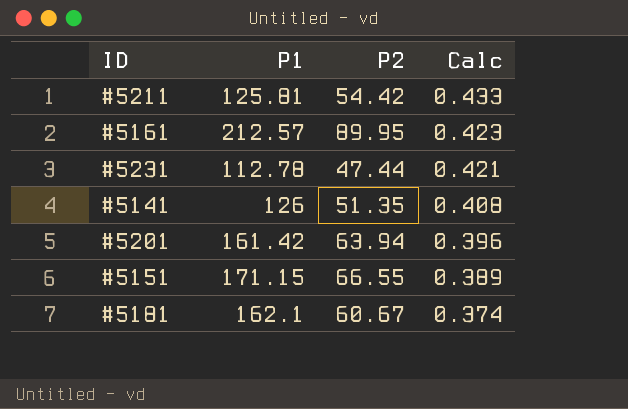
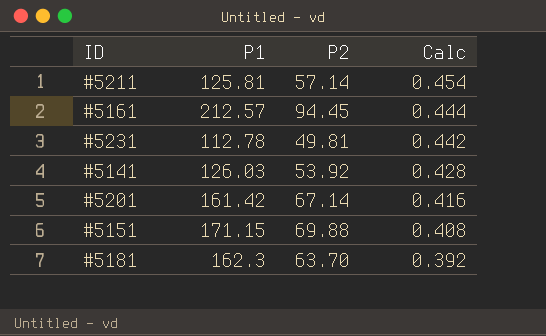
#5211 | P2: 54.42 -> 57.14
#5211 | Calc: 0.433 -> 0.454
#5161 | P2: 89.95 -> 94.45
#5161 | Calc: 0.423 -> 0.444
#5231 | P2: 47.44 -> 49.81
#5231 | Calc: 0.421 -> 0.442
#5141 | P1: 126 -> 126.03
#5141 | P2: 51.35 -> 53.92
#5141 | Calc: 0.408 -> 0.428
#5201 | P2: 63.94 -> 67.14
#5201 | Calc: 0.396 -> 0.416
#5151 | P2: 66.55 -> 69.88
#5151 | Calc: 0.389 -> 0.408
#5181 | P1: 162.1 -> 162.3
#5181 | P2: 60.67 -> 63.70
#5181 | Calc: 0.374 -> 0.392

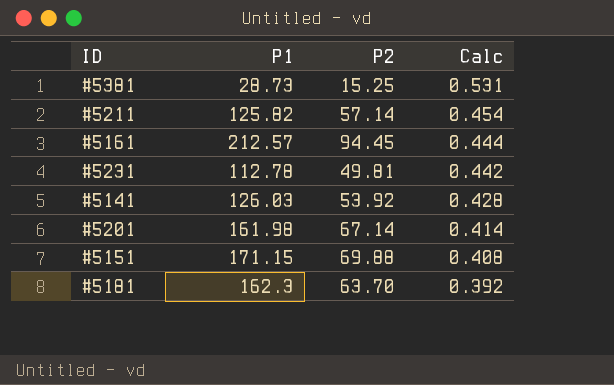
row #5381: none -> 28.73 | 15.25 | 0.531
#5211 | P1: 125.81 -> 125.82
#5201 | P1: 161.42 -> 161.98
#5201 | Calc: 0.416 -> 0.414

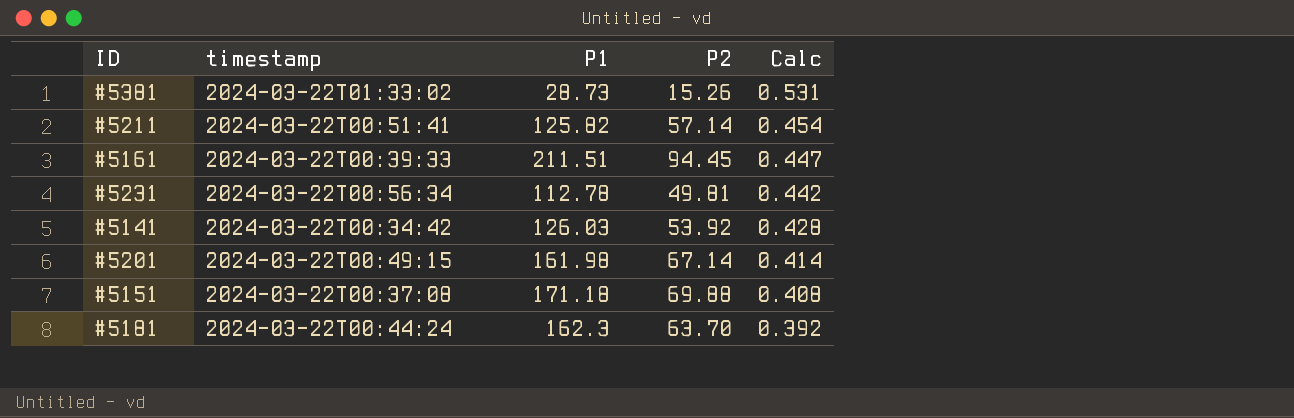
column timestamp | position: none -> 2
#5381 | P2: 15.25 -> 15.26
#5161 | P1: 212.57 -> 211.51
#5161 | Calc: 0.444 -> 0.447
#5151 | P1: 171.15 -> 171.18

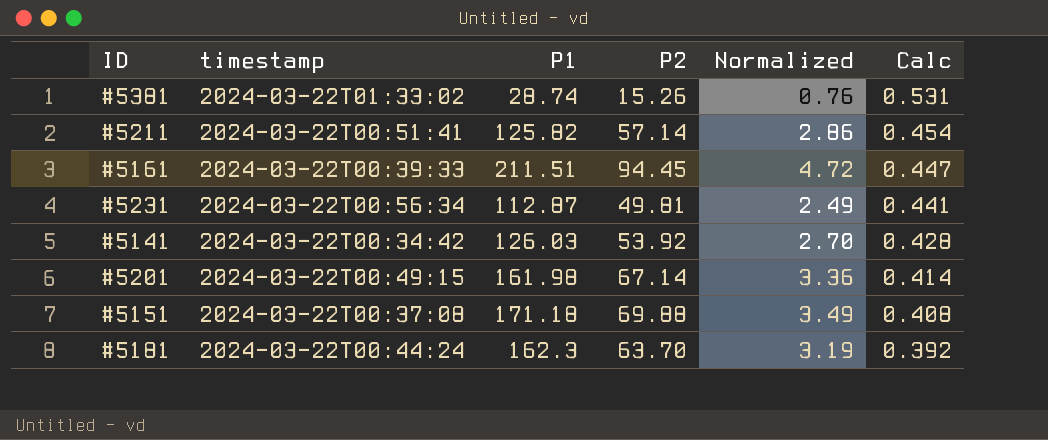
column Normalized | formula: none -> [P2] * 0.05
#5381 | P1: 28.73 -> 28.74
#5231 | P1: 112.78 -> 112.87
#5231 | Calc: 0.442 -> 0.441

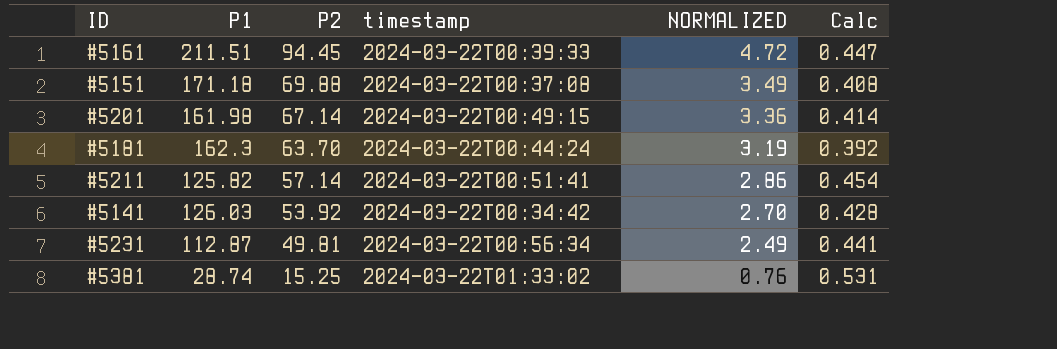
row order: Calc descending -> P2 descending
column timestamp | position: 2 -> 4
column name: Normalized -> NORMALIZED
#5381 | P2: 15.26 -> 15.25

